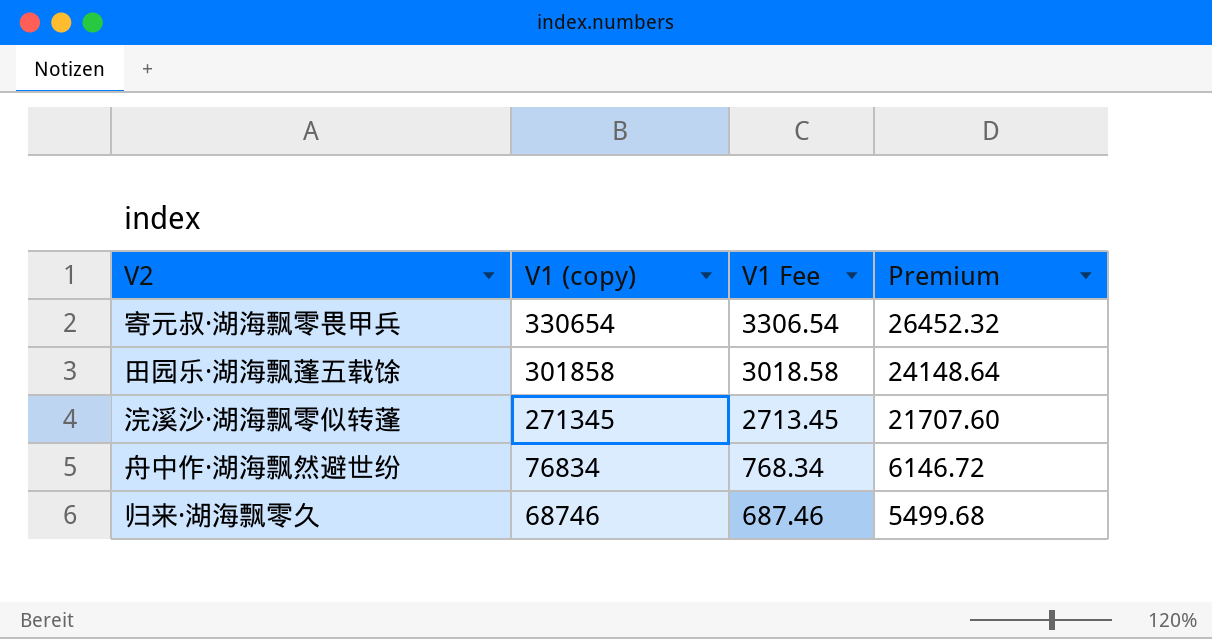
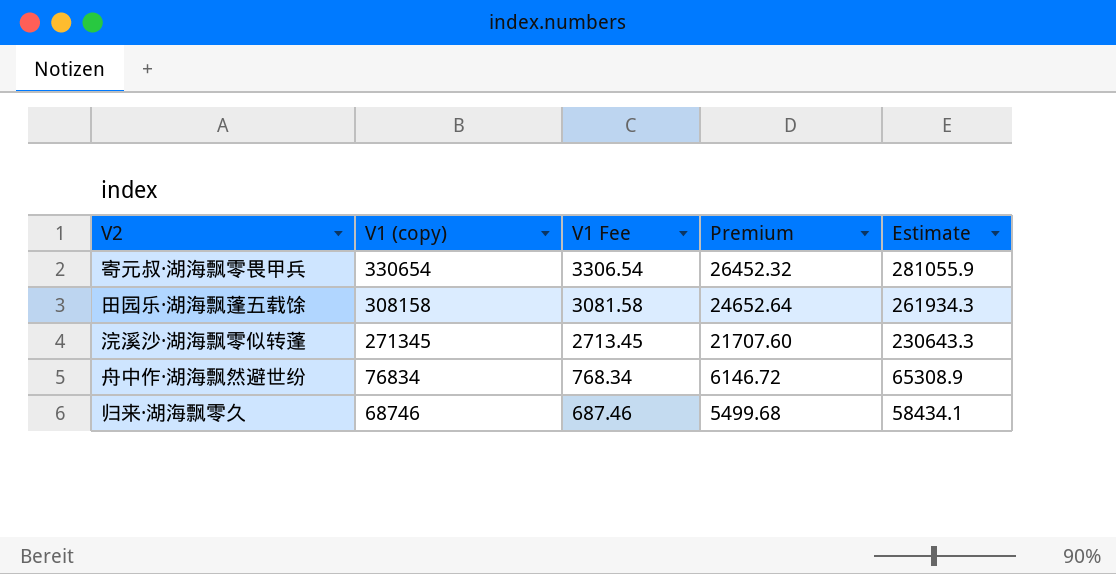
column Estimate | formula: none -> [V1 (copy)] * 0.85
田园乐·湖海飘蓬五载馀 | V1 (copy): 301858 -> 308158
田园乐·湖海飘蓬五载馀 | V1 Fee: 3018.58 -> 3081.58
田园乐·湖海飘蓬五载馀 | Premium: 24148.64 -> 24652.64

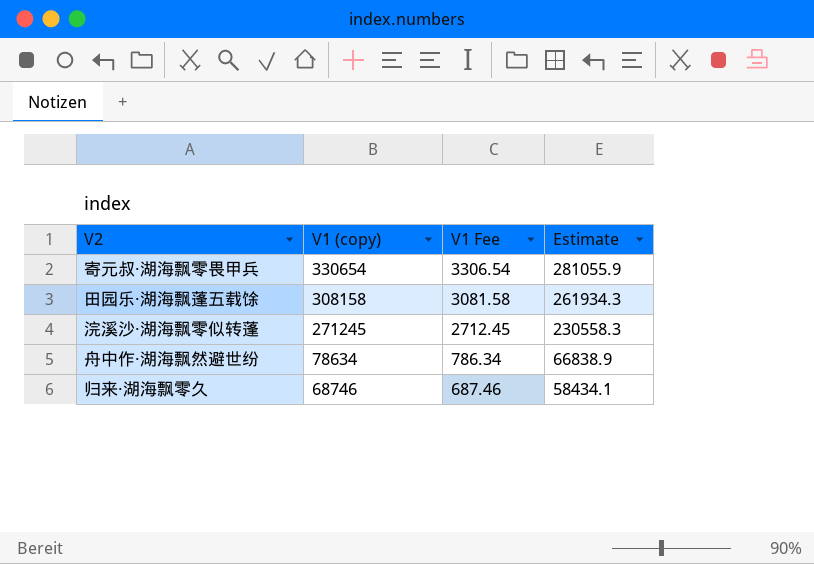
column Premium | formula: [V1 (copy)] * 0.08 -> none
浣溪沙·湖海飘零似转蓬 | V1 (copy): 271345 -> 271245
浣溪沙·湖海飘零似转蓬 | V1 Fee: 2713.45 -> 2712.45
浣溪沙·湖海飘零似转蓬 | Estimate: 230643.3 -> 230558.3
舟中作·湖海飘然避世纷 | V1 (copy): 76834 -> 78634
舟中作·湖海飘然避世纷 | V1 Fee: 768.34 -> 786.34
舟中作·湖海飘然避世纷 | Estimate: 65308.9 -> 66838.9

